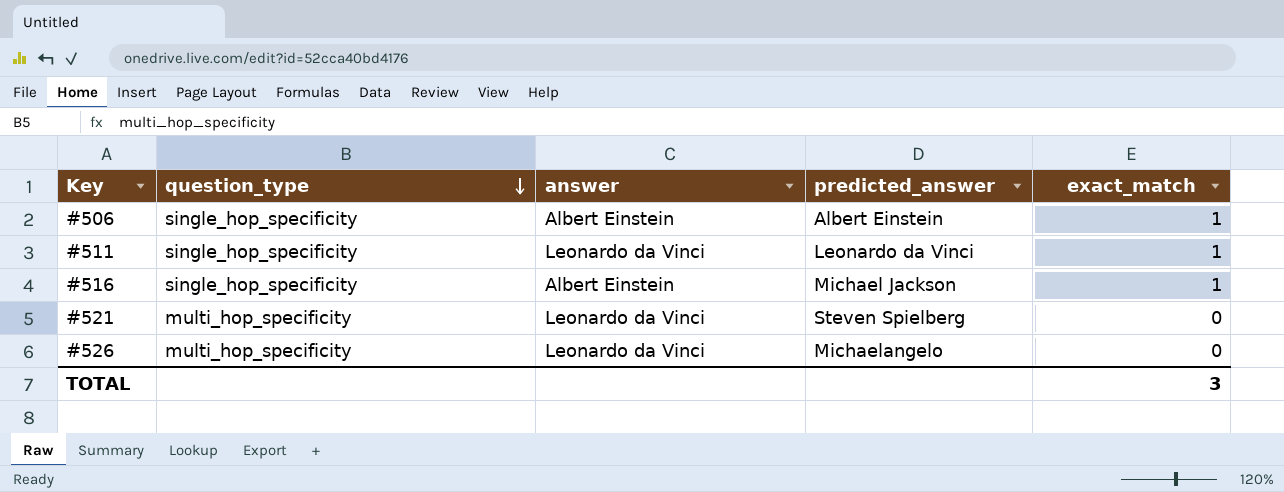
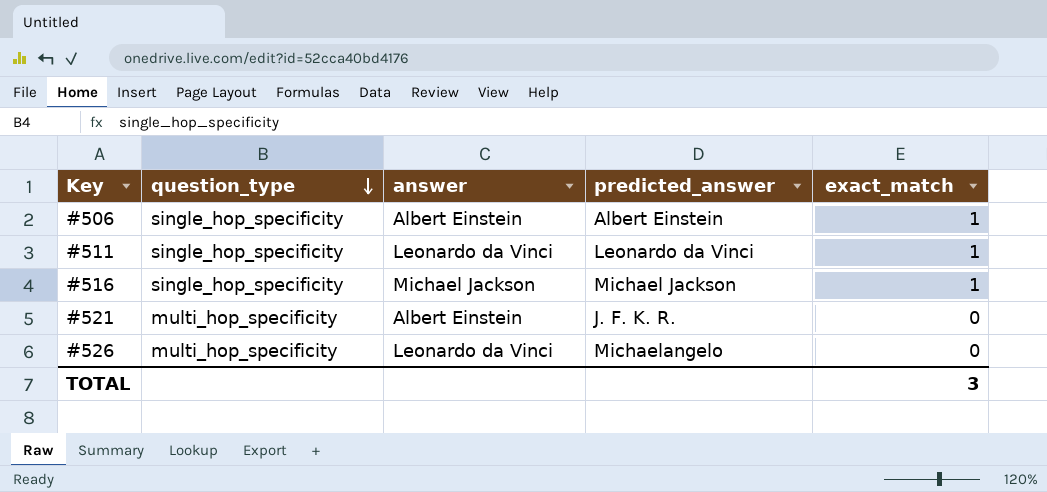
#516 | answer: Albert Einstein -> Michael Jackson
#521 | answer: Leonardo da Vinci -> Albert Einstein
#521 | predicted_answer: Steven Spielberg -> J. F. K. R.

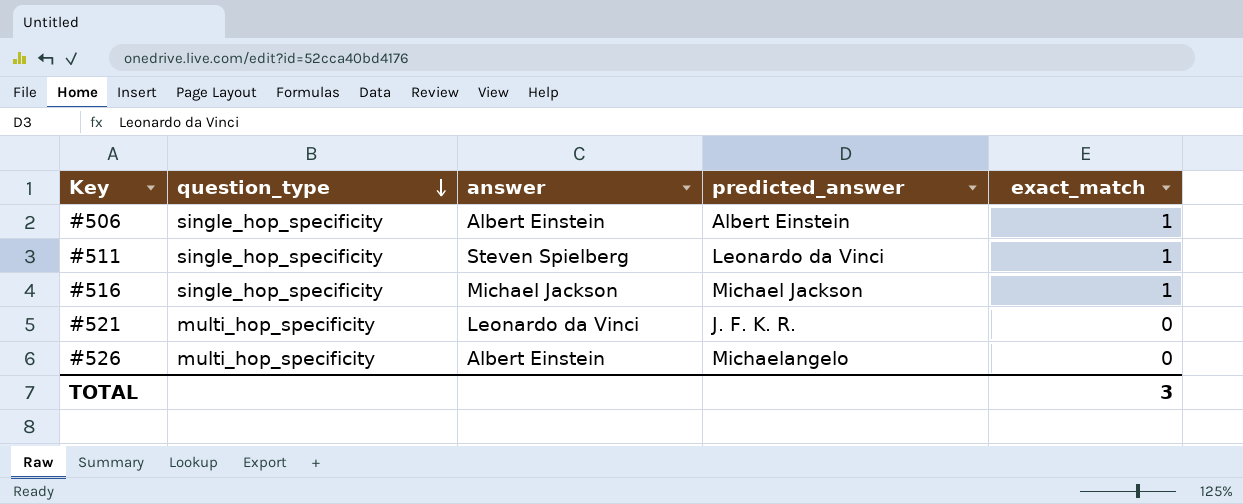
#511 | answer: Leonardo da Vinci -> Steven Spielberg
#521 | answer: Albert Einstein -> Leonardo da Vinci
#526 | answer: Leonardo da Vinci -> Albert Einstein

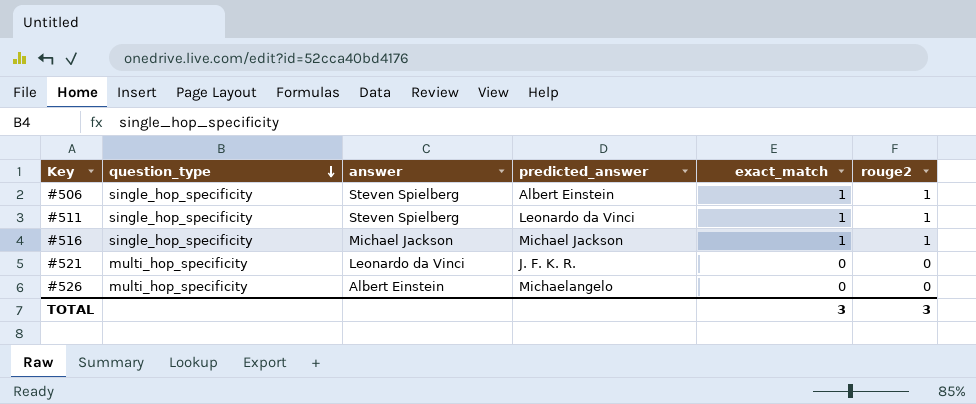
column rouge2 | position: none -> 6
#506 | answer: Albert Einstein -> Steven Spielberg

